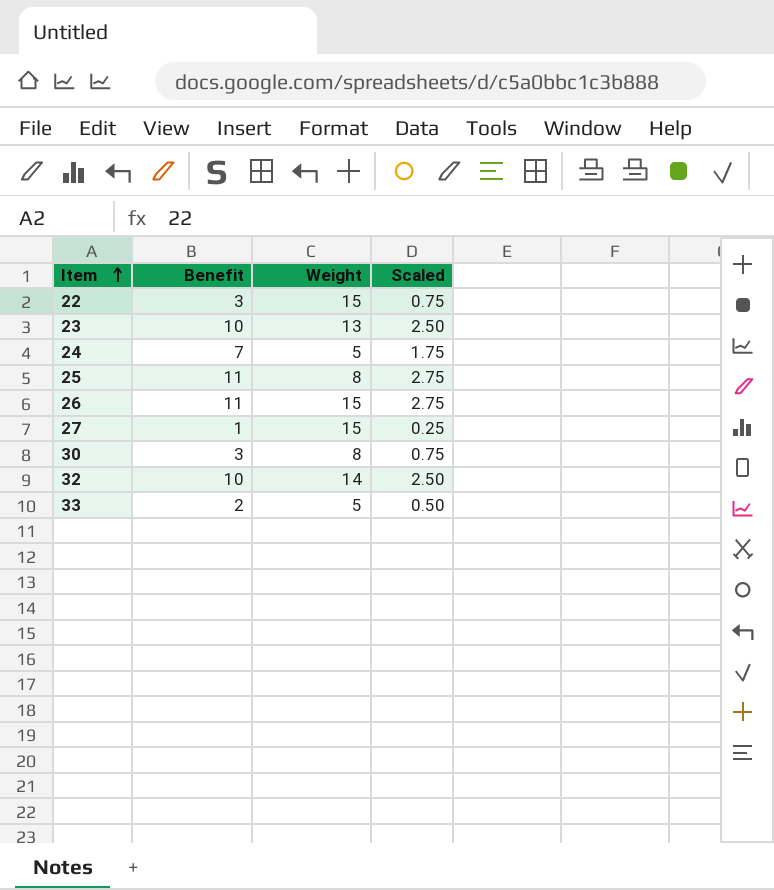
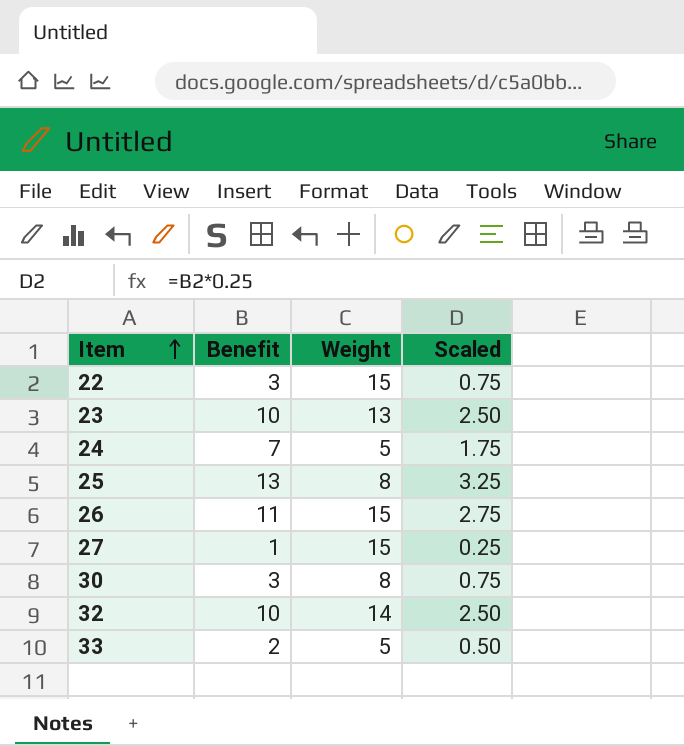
25 | Benefit: 11 -> 13
25 | Scaled: 2.75 -> 3.25

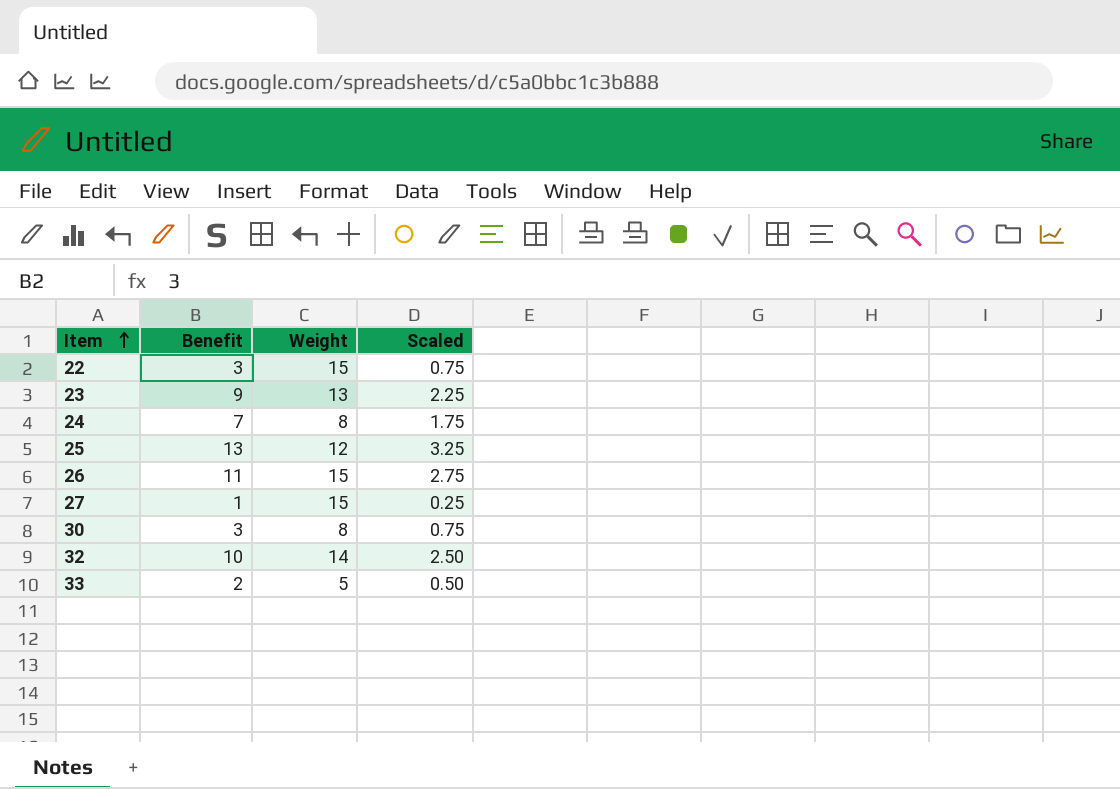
23 | Benefit: 10 -> 9
23 | Scaled: 2.50 -> 2.25
24 | Weight: 5 -> 8
25 | Weight: 8 -> 12

